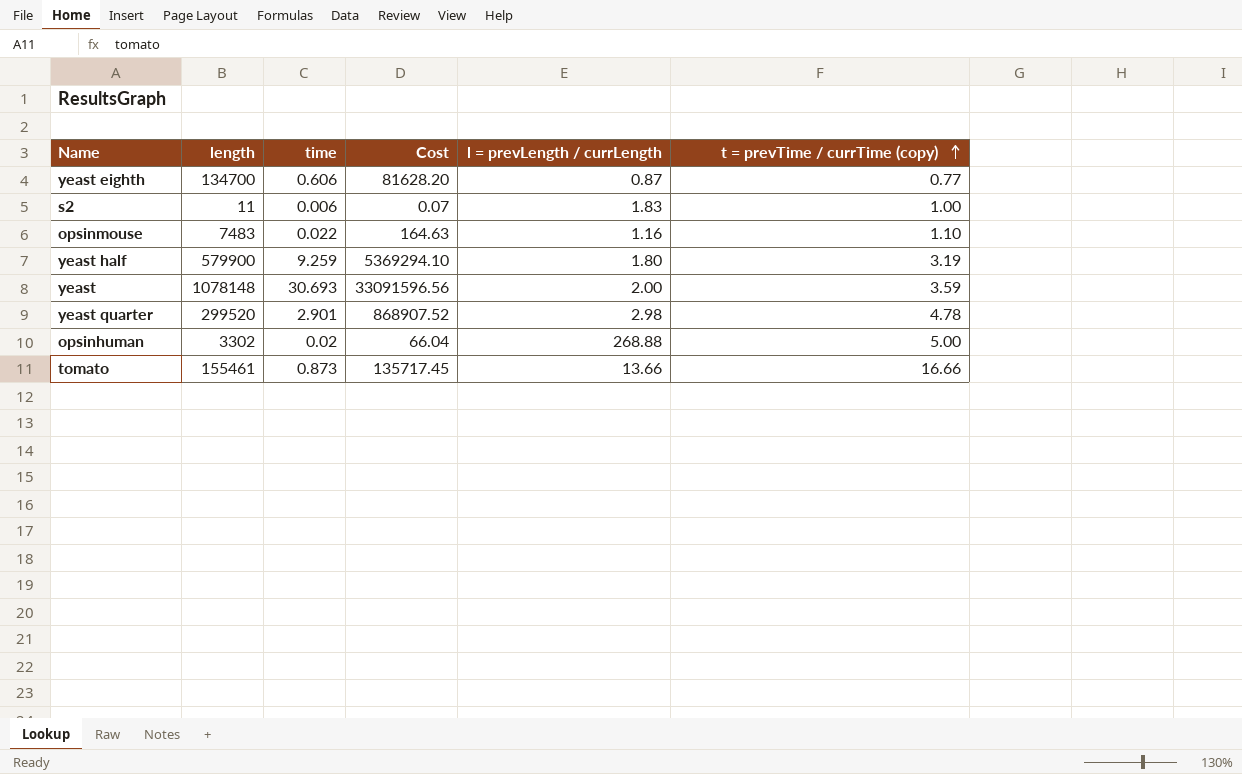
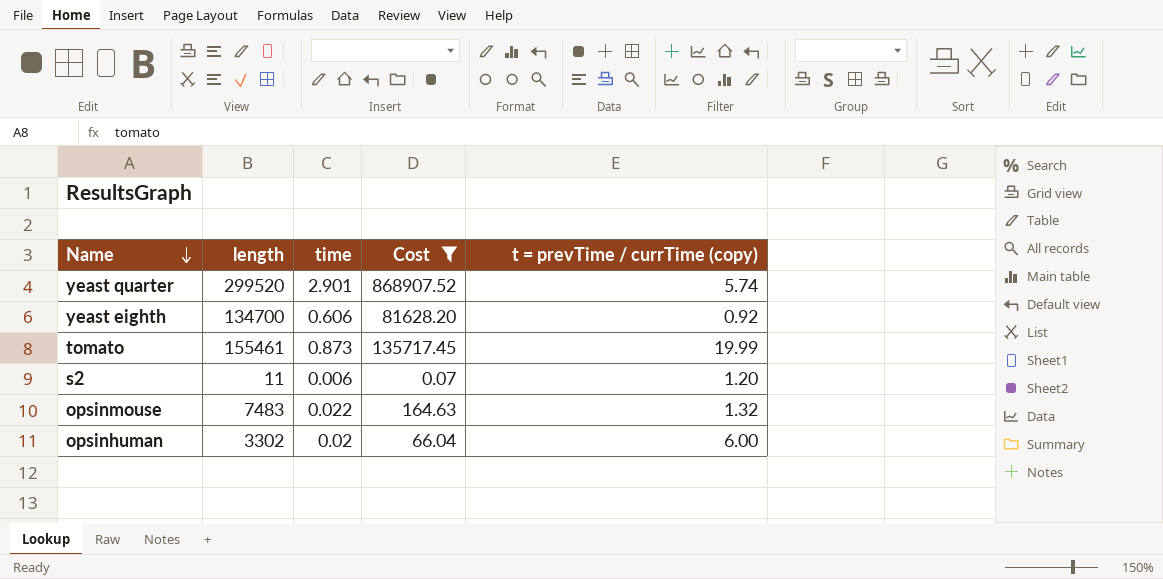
filter: none -> Cost <= 868907.52
row order: t = prevTime / currTime (copy) ascending -> Name descending
column l = prevLength / currLength | position: 5 -> none
yeast quarter | t = prevTime / currTime (copy): 4.78 -> 5.74
yeast eighth | t = prevTime / currTime (copy): 0.77 -> 0.92
tomato | t = prevTime / currTime (copy): 16.66 -> 19.99
s2 | t = prevTime / currTime (copy): 1.00 -> 1.20
opsinmouse | t = prevTime / currTime (copy): 1.10 -> 1.32
opsinhuman | t = prevTime / currTime (copy): 5.00 -> 6.00

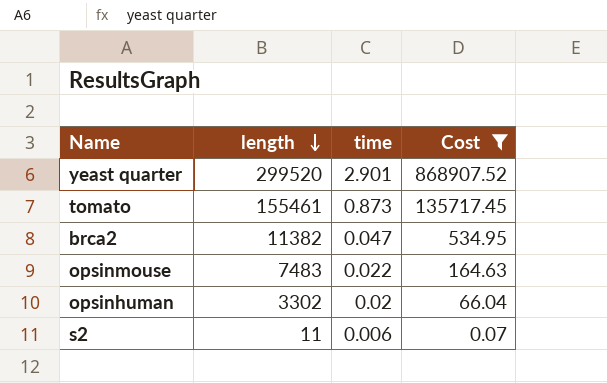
row order: Name descending -> length descending
column t = prevTime / currTime (copy) | position: 5 -> none
row yeast eighth: 134700 | 0.606 | 81628.20 | 0.92 -> none
row brca2: none -> 11382 | 0.047 | 534.95

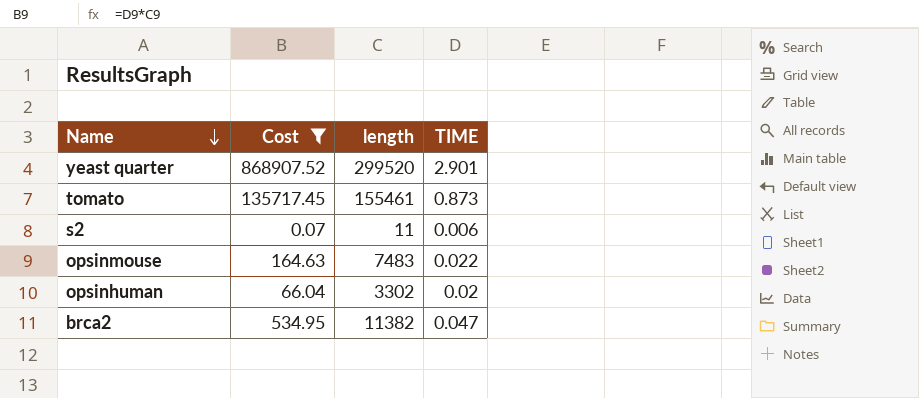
row order: length descending -> Name descending
column Cost | position: 4 -> 2
column name: time -> TIME

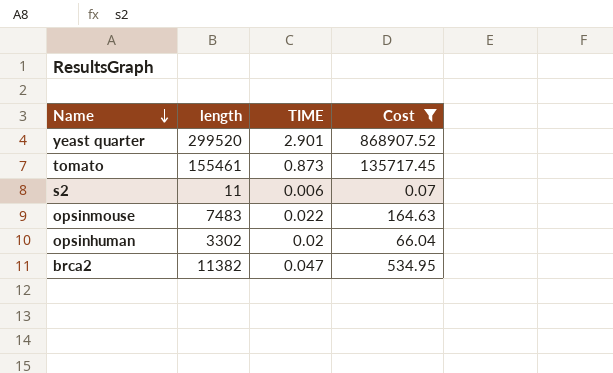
column Cost | position: 2 -> 4

